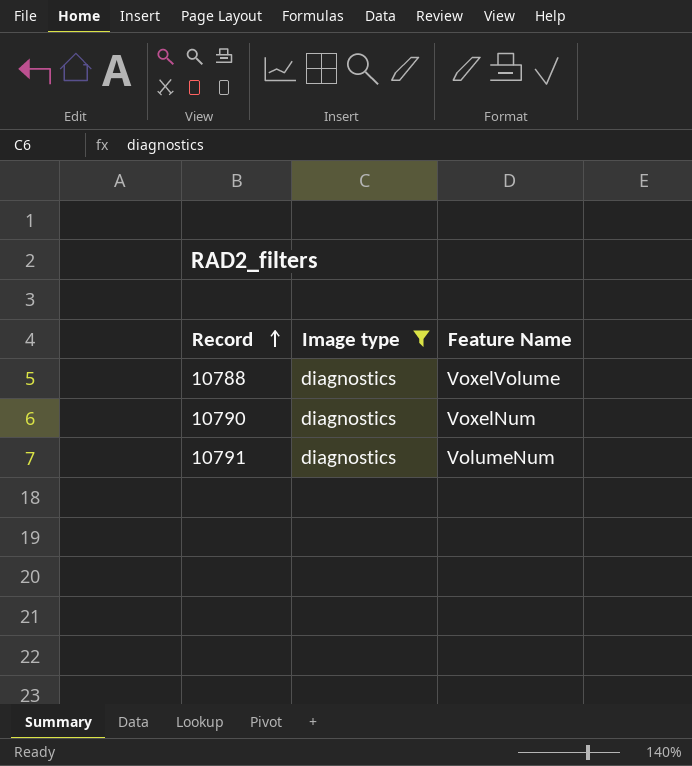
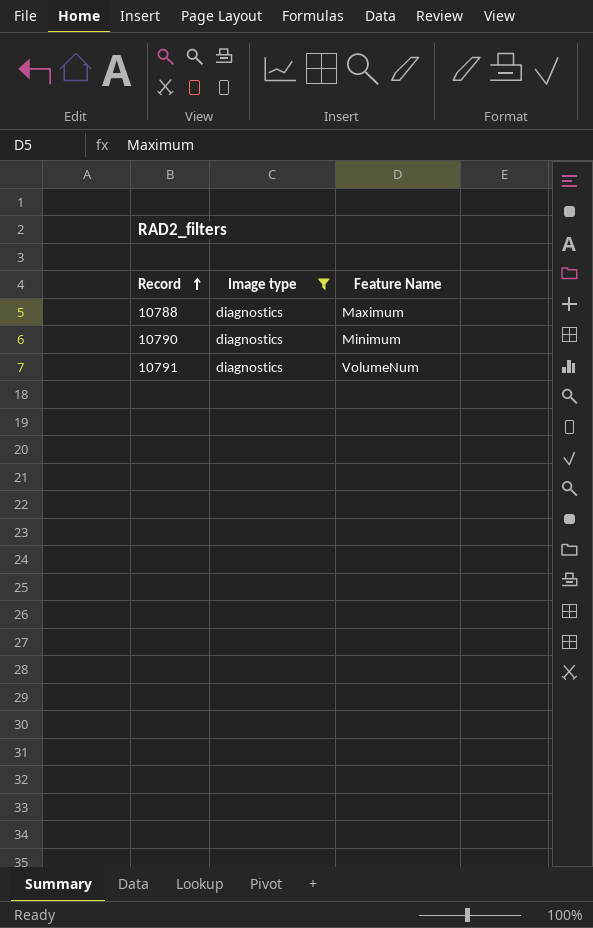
10788 | Feature Name: VoxelVolume -> Maximum
10790 | Feature Name: VoxelNum -> Minimum

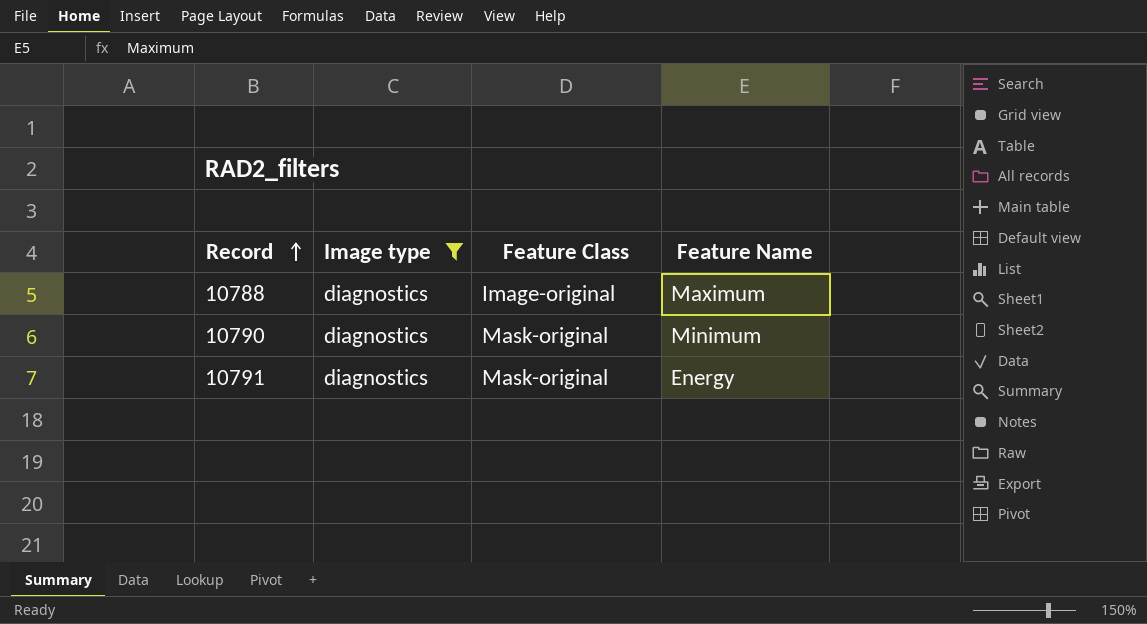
column Feature Class | position: none -> 3
10791 | Feature Name: VolumeNum -> Energy

